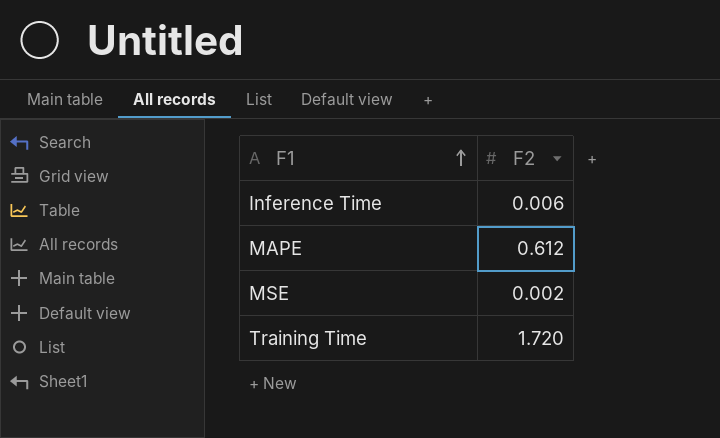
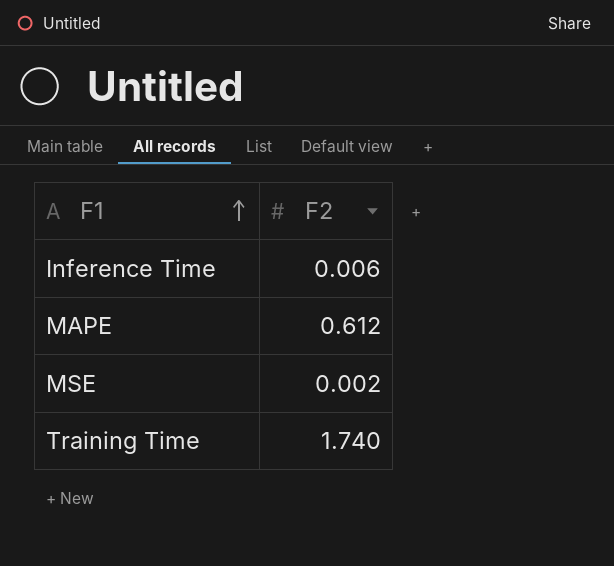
Training Time | F2: 1.720 -> 1.740

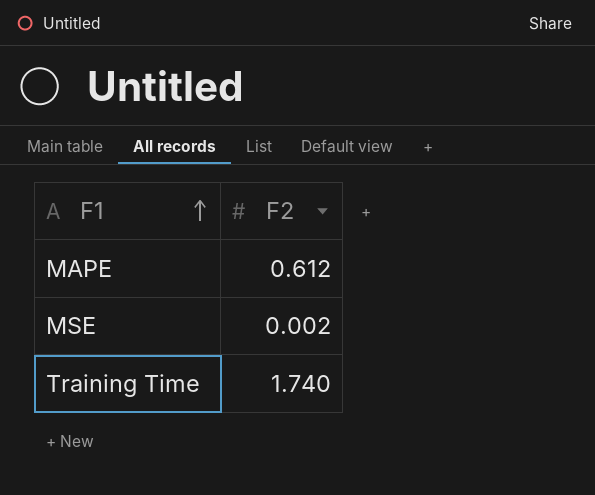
row Inference Time: 0.006 -> none

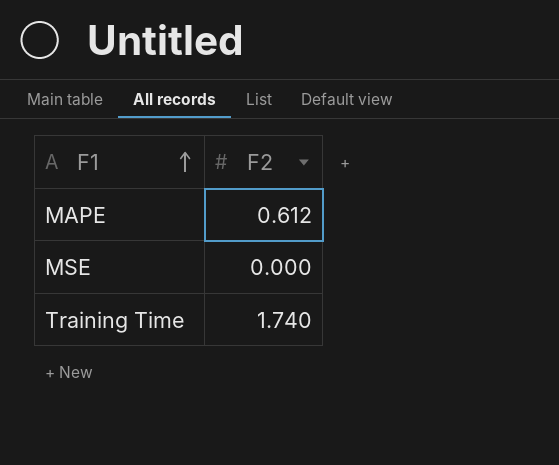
MSE | F2: 0.002 -> 0.000

